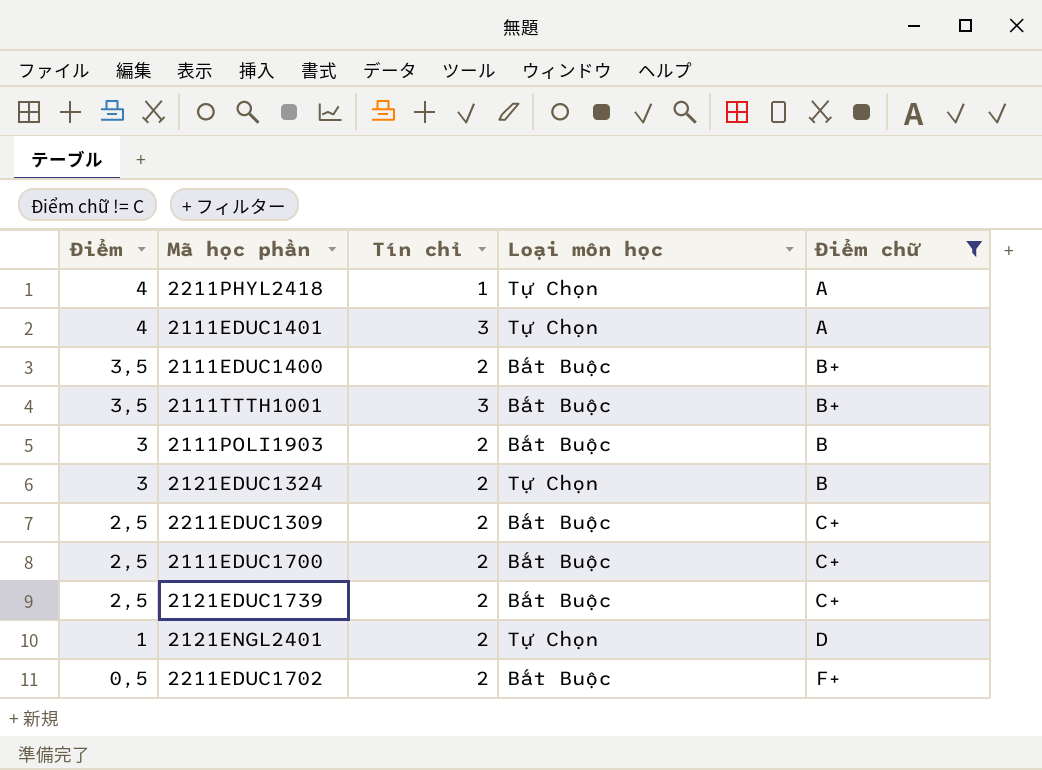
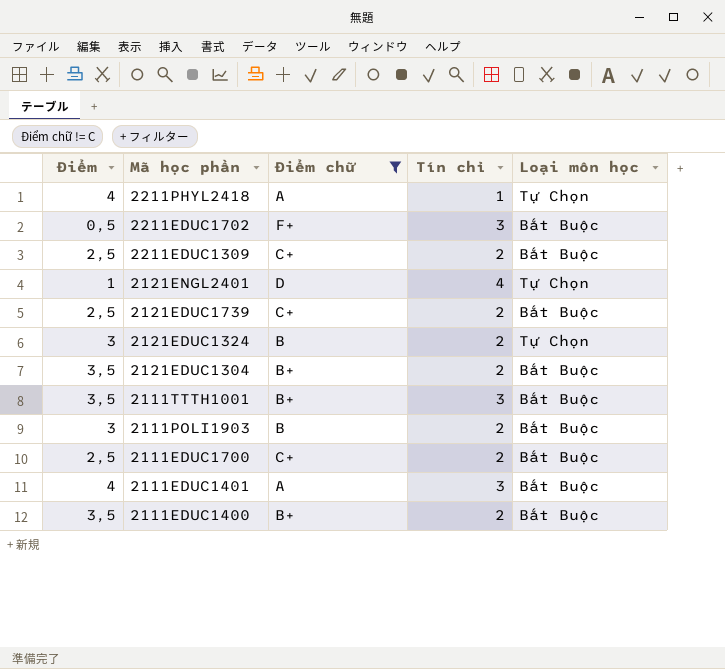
row order: Điểm descending -> Mã học phần descending
column Điểm chữ | position: 5 -> 3
2211EDUC1702 | Tín chỉ: 2 -> 3
2121ENGL2401 | Tín chỉ: 2 -> 4
row 2121EDUC1304: none -> 3,5 | B+ | 2 | Bắt Buộc
2111EDUC1401 | Loại môn học: Tự Chọn -> Bắt Buộc

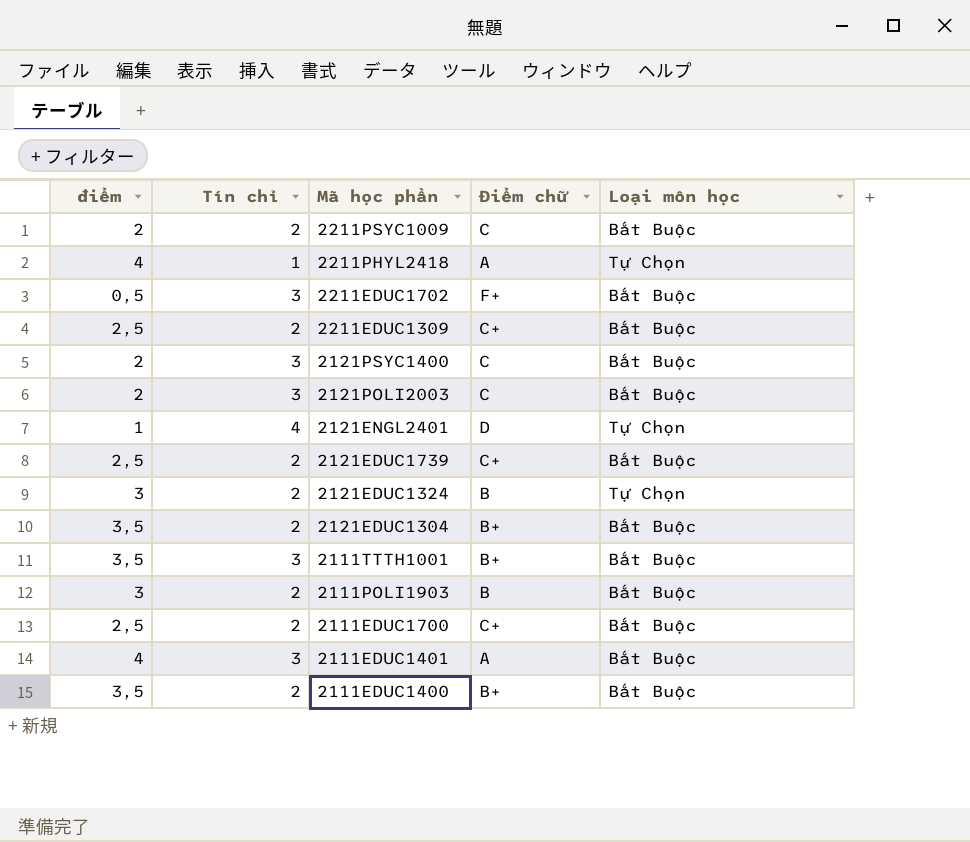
filter: Điểm chữ != C -> none
column name: Điểm -> điểm
column Tín chỉ | position: 4 -> 2

